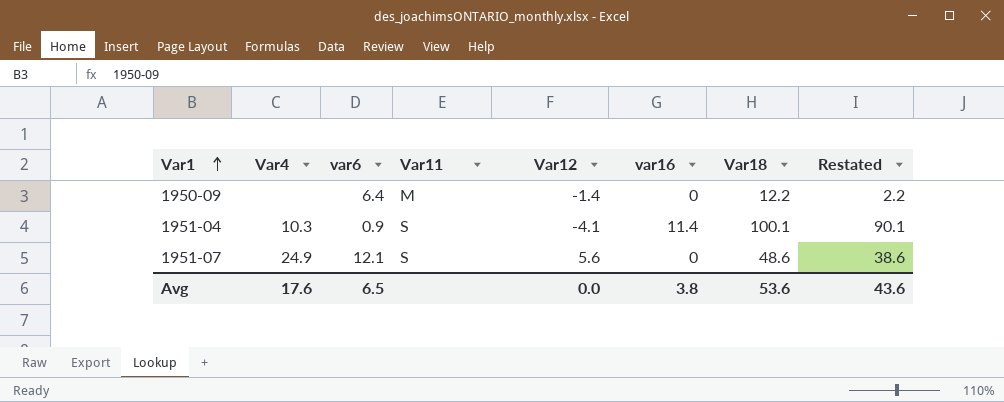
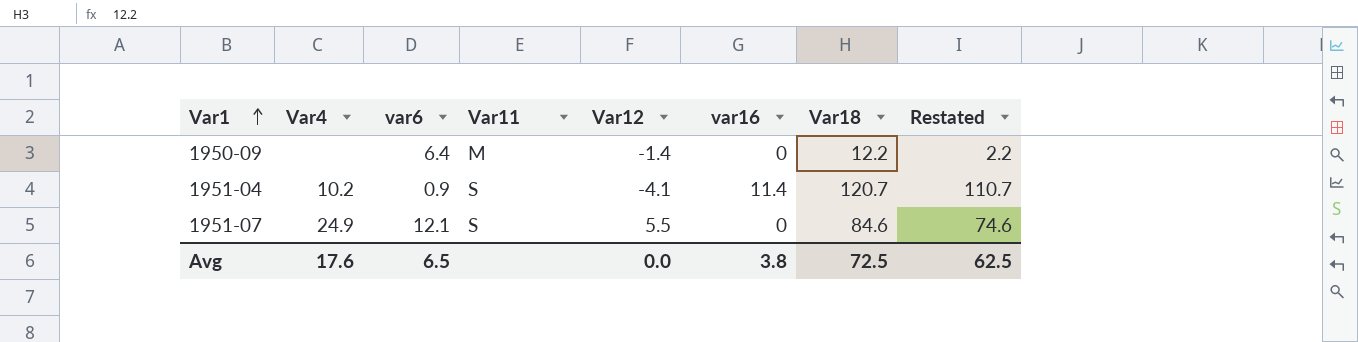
1951-04 | Var4: 10.3 -> 10.2
1951-04 | Var18: 100.1 -> 120.7
1951-04 | Restated: 90.1 -> 110.7
1951-07 | Var12: 5.6 -> 5.5
1951-07 | Var18: 48.6 -> 84.6
1951-07 | Restated: 38.6 -> 74.6
Avg | Var18: 53.6 -> 72.5
Avg | Restated: 43.6 -> 62.5

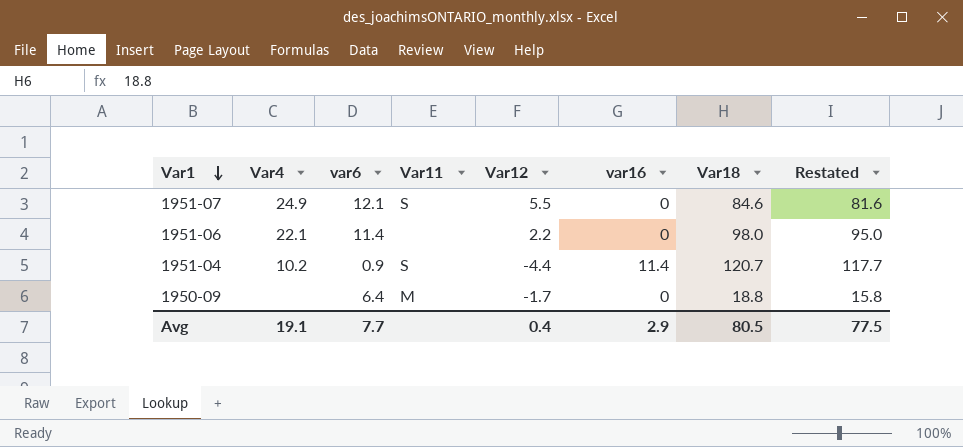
row order: Var1 ascending -> Var1 descending
column Restated | formula: [Var18] - 10 -> [Var18] - 3
row 1951-06: none -> 22.1 | 11.4 | none | 2.2 | 0 | 98.0 | 95.0
1951-04 | Var12: -4.1 -> -4.4
1950-09 | Var12: -1.4 -> -1.7
1950-09 | Var18: 12.2 -> 18.8
Avg | Var4: 17.6 -> 19.1
Avg | var6: 6.5 -> 7.7
Avg | Var12: 0.0 -> 0.4
Avg | var16: 3.8 -> 2.9
Avg | Var18: 72.5 -> 80.5
Avg | Restated: 62.5 -> 77.5

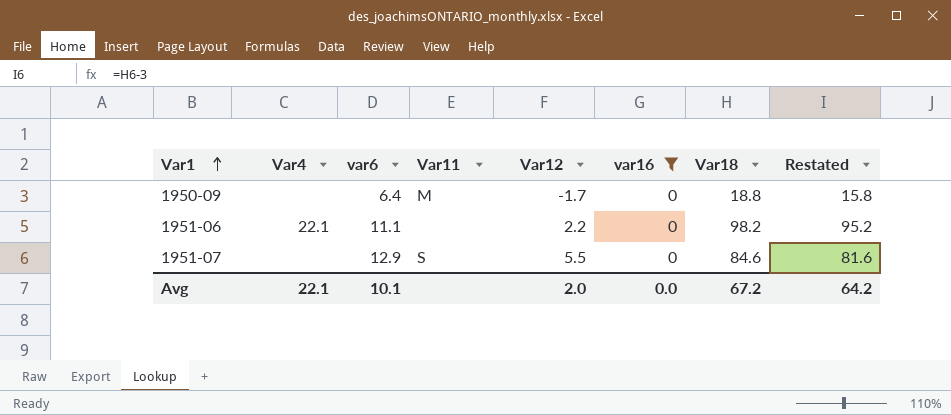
filter: none -> var16 = 0
row order: Var1 descending -> Var1 ascending
1951-06 | var6: 11.4 -> 11.1
1951-06 | Var18: 98.0 -> 98.2
1951-06 | Restated: 95.0 -> 95.2
1951-07 | Var4: 24.9 -> none
1951-07 | var6: 12.1 -> 12.9
Avg | Var4: 19.1 -> 22.1
Avg | var6: 7.7 -> 10.1
Avg | Var12: 0.4 -> 2.0
Avg | var16: 2.9 -> 0.0
Avg | Var18: 80.5 -> 67.2
Avg | Restated: 77.5 -> 64.2

